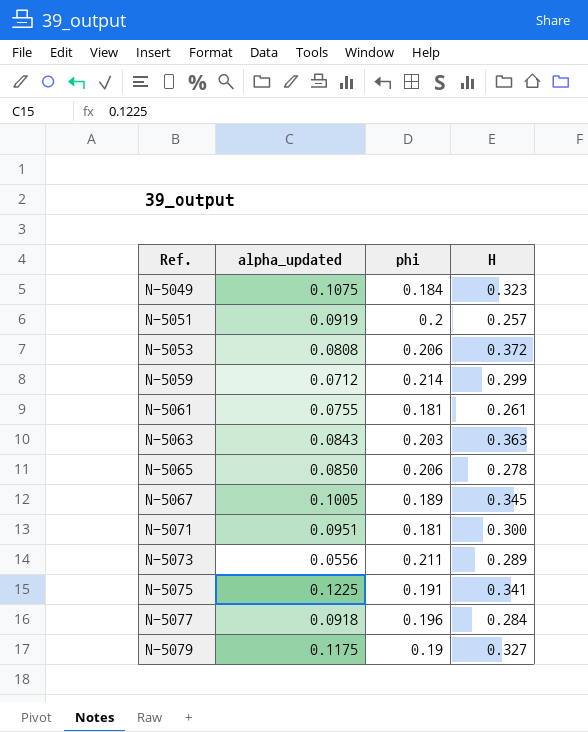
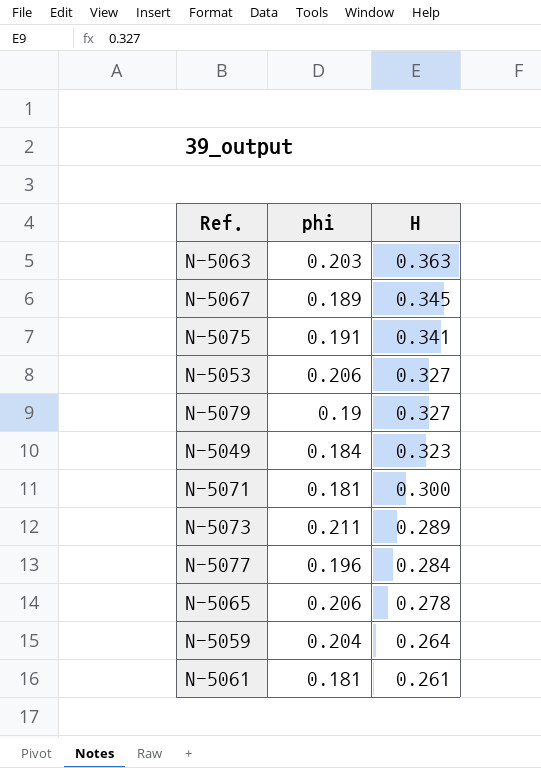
row order: Ref. ascending -> H descending
column alpha_updated | position: 2 -> none
row N-5051: 0.0919 | 0.2 | 0.257 -> none
N-5053 | H: 0.372 -> 0.327
N-5059 | phi: 0.214 -> 0.204
N-5059 | H: 0.299 -> 0.264

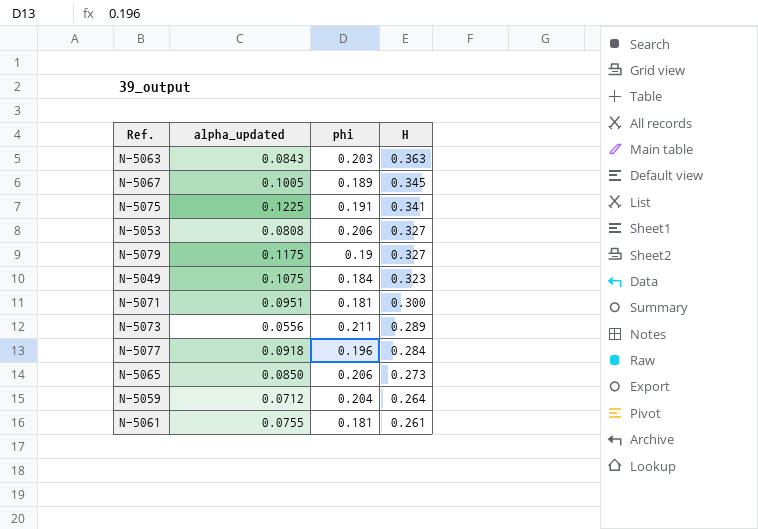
column alpha_updated | position: none -> 2
N-5065 | H: 0.278 -> 0.273

